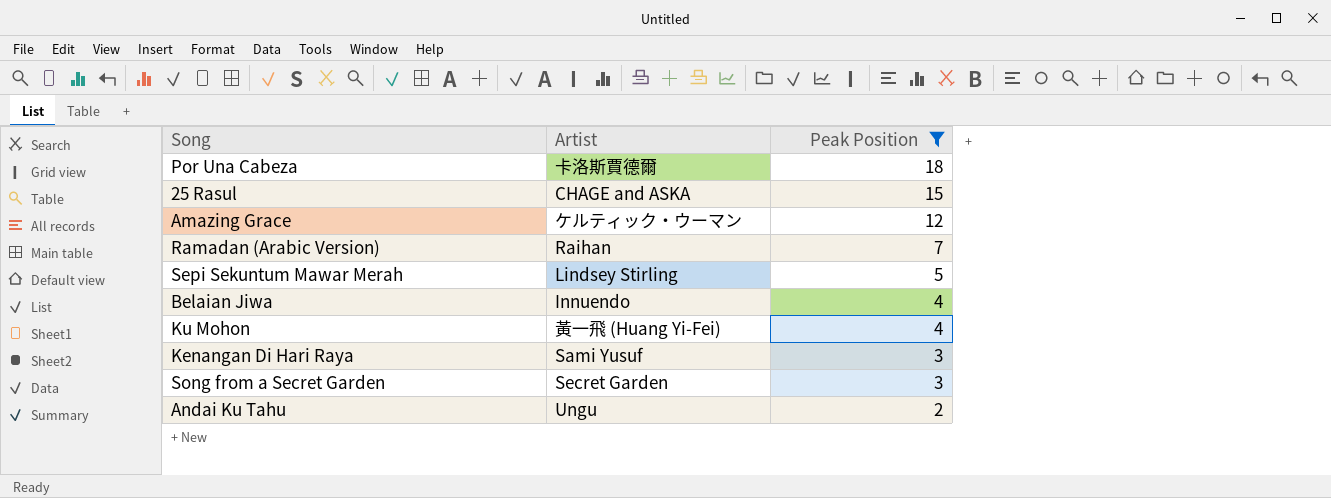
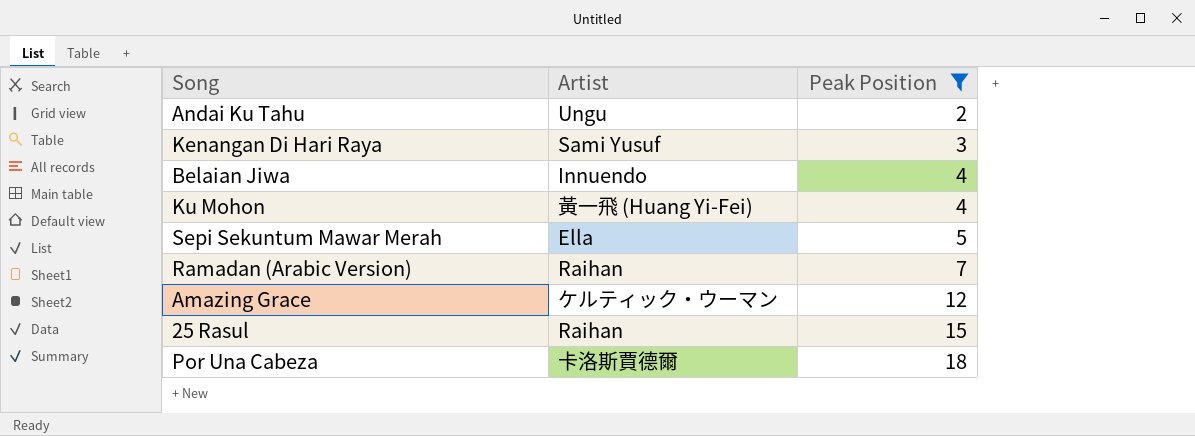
row order: Peak Position descending -> Peak Position ascending
row Song from a Secret Garden: Secret Garden | 3 -> none
Sepi Sekuntum Mawar Merah | Artist: Lindsey Stirling -> Ella
25 Rasul | Artist: CHAGE and ASKA -> Raihan

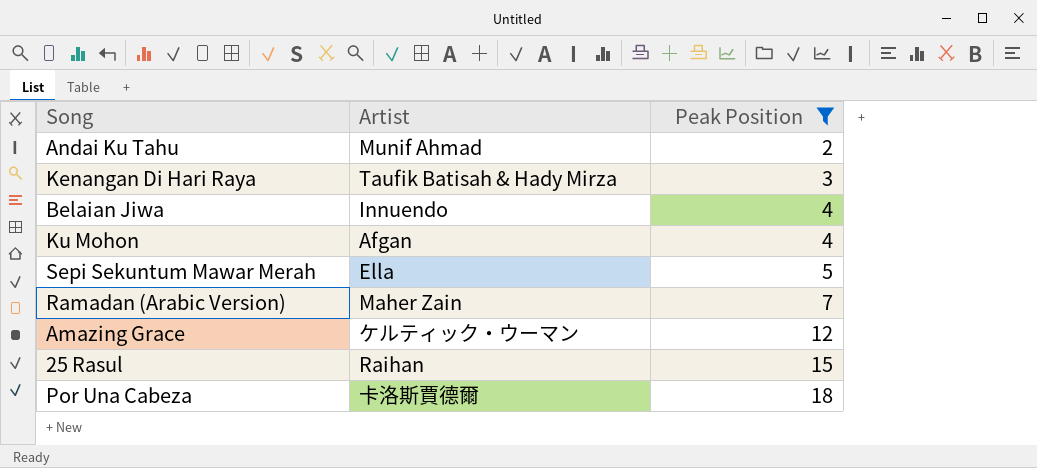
Andai Ku Tahu | Artist: Ungu -> Munif Ahmad
Kenangan Di Hari Raya | Artist: Sami Yusuf -> Taufik Batisah & Hady Mirza
Ku Mohon | Artist: 黃一飛 (Huang Yi-Fei) -> Afgan
Ramadan (Arabic Version) | Artist: Raihan -> Maher Zain

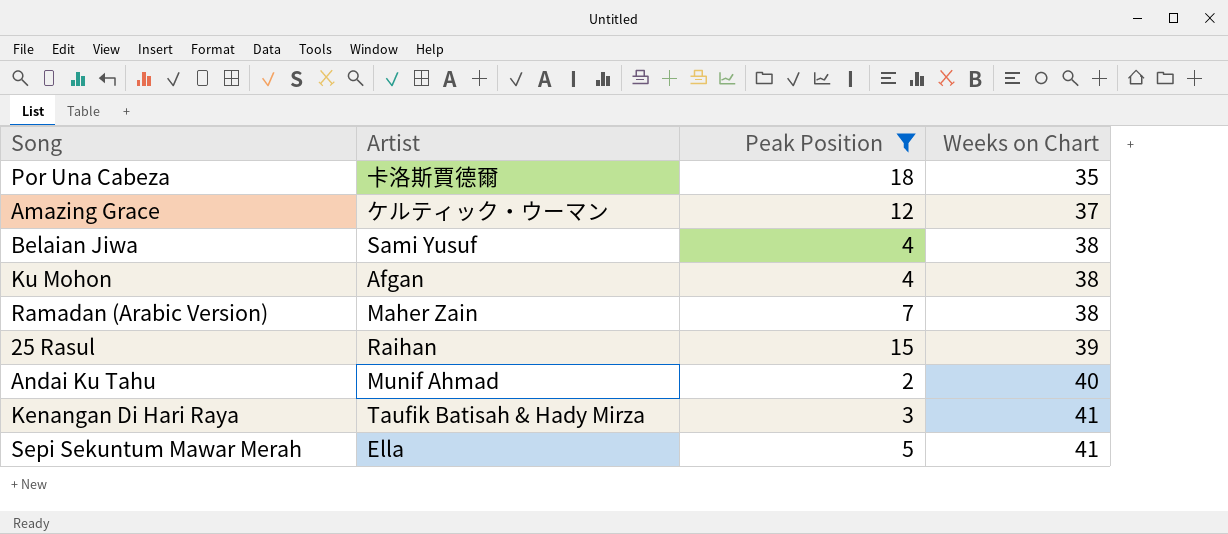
row order: Peak Position ascending -> Weeks on Chart ascending
column Weeks on Chart | position: none -> 4
Belaian Jiwa | Artist: Innuendo -> Sami Yusuf

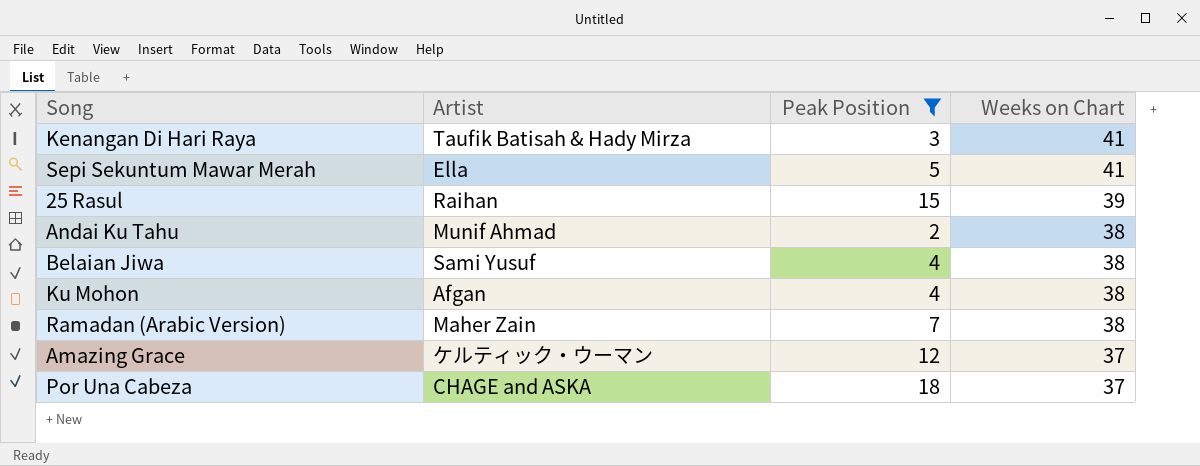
row order: Weeks on Chart ascending -> Weeks on Chart descending
Andai Ku Tahu | Weeks on Chart: 40 -> 38
Por Una Cabeza | Artist: 卡洛斯賈德爾 -> CHAGE and ASKA
Por Una Cabeza | Weeks on Chart: 35 -> 37

